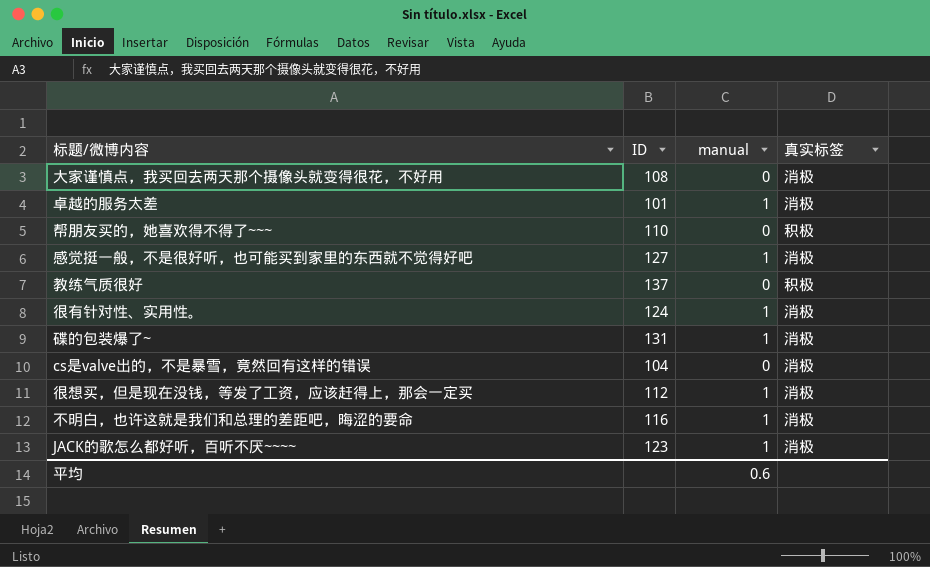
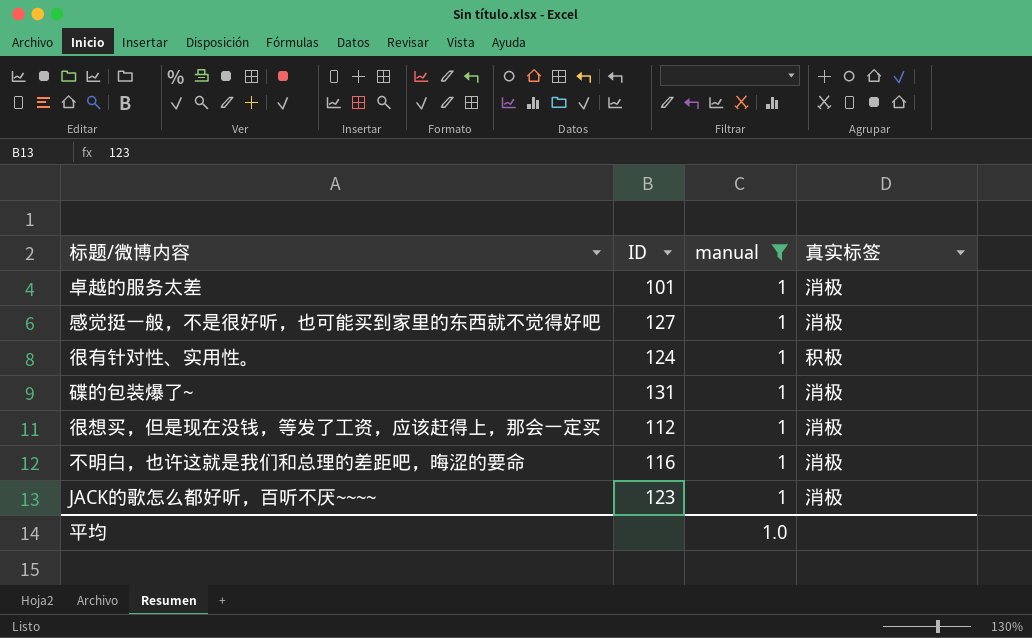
filter: none -> manual = 1
很有针对性、实用性。 | 真实标签: 消极 -> 积极
平均 | manual: 0.6 -> 1.0

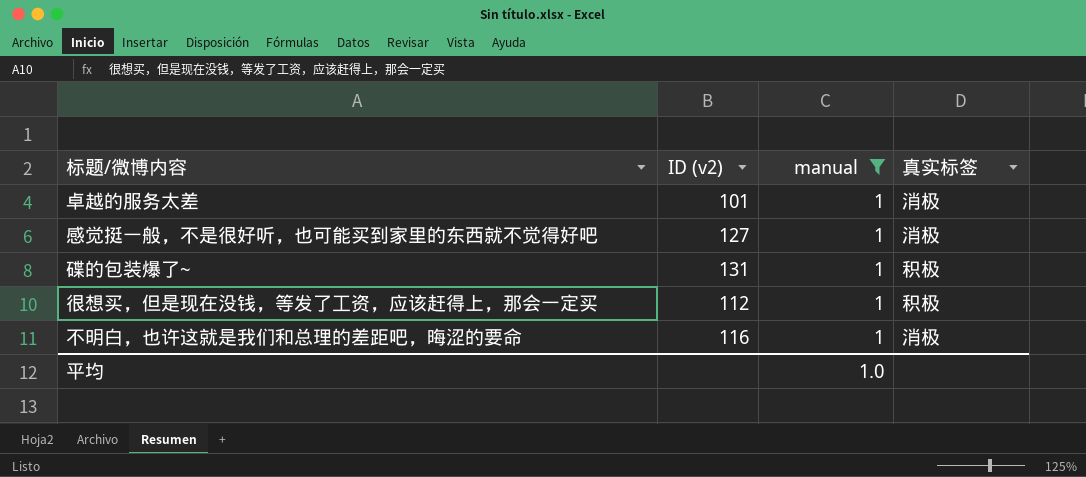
column name: ID -> ID (v2)
row 很有针对性、实用性。: 124 | 1 | 积极 -> none
row JACK的歌怎么都好听，百听不厌~~~~: 123 | 1 | 消极 -> none
碟的包装爆了~ | 真实标签: 消极 -> 积极
很想买，但是现在没钱，等发了工资，应该赶得上，那会一定买 | 真实标签: 消极 -> 积极

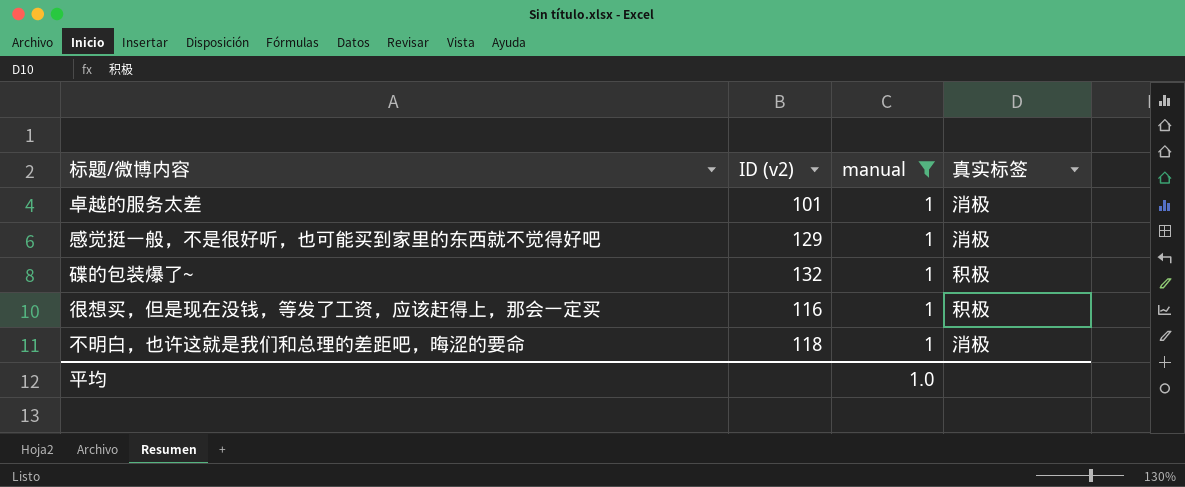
感觉挺一般，不是很好听，也可能买到家里的东西就不觉得好吧 | ID (v2): 127 -> 129
碟的包装爆了~ | ID (v2): 131 -> 132
很想买，但是现在没钱，等发了工资，应该赶得上，那会一定买 | ID (v2): 112 -> 116
不明白，也许这就是我们和总理的差距吧，晦涩的要命 | ID (v2): 116 -> 118

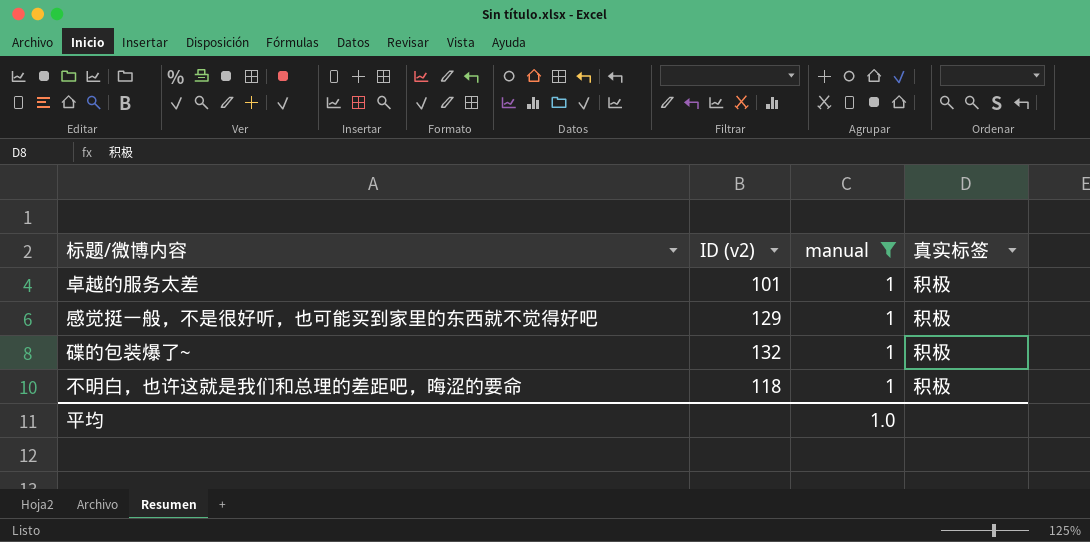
row 很想买，但是现在没钱，等发了工资，应该赶得上，那会一定买: 116 | 1 | 积极 -> none
卓越的服务太差 | 真实标签: 消极 -> 积极
感觉挺一般，不是很好听，也可能买到家里的东西就不觉得好吧 | 真实标签: 消极 -> 积极
不明白，也许这就是我们和总理的差距吧，晦涩的要命 | 真实标签: 消极 -> 积极

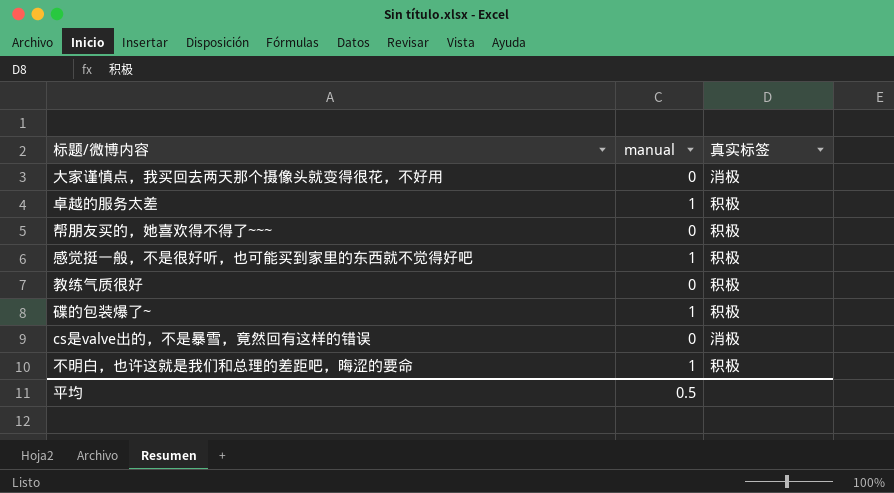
filter: manual = 1 -> none
column ID (v2) | position: 2 -> none
平均 | manual: 1.0 -> 0.5

